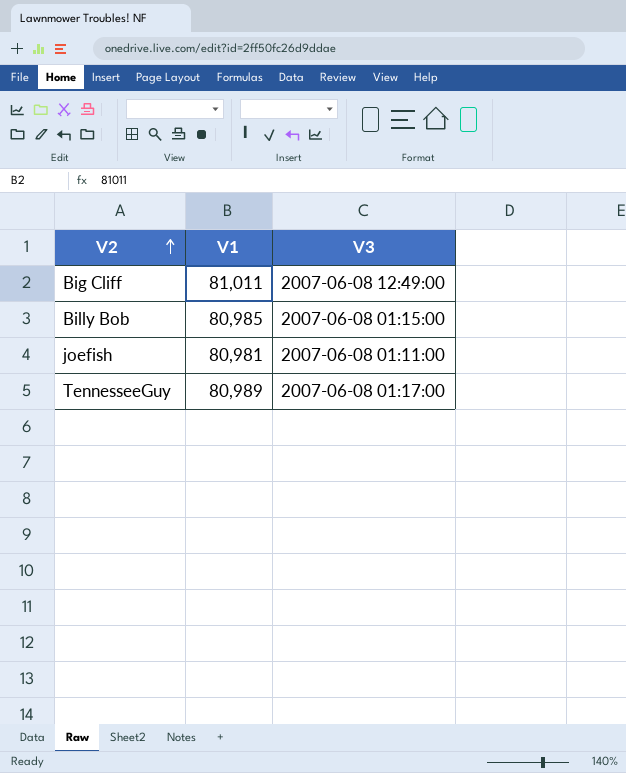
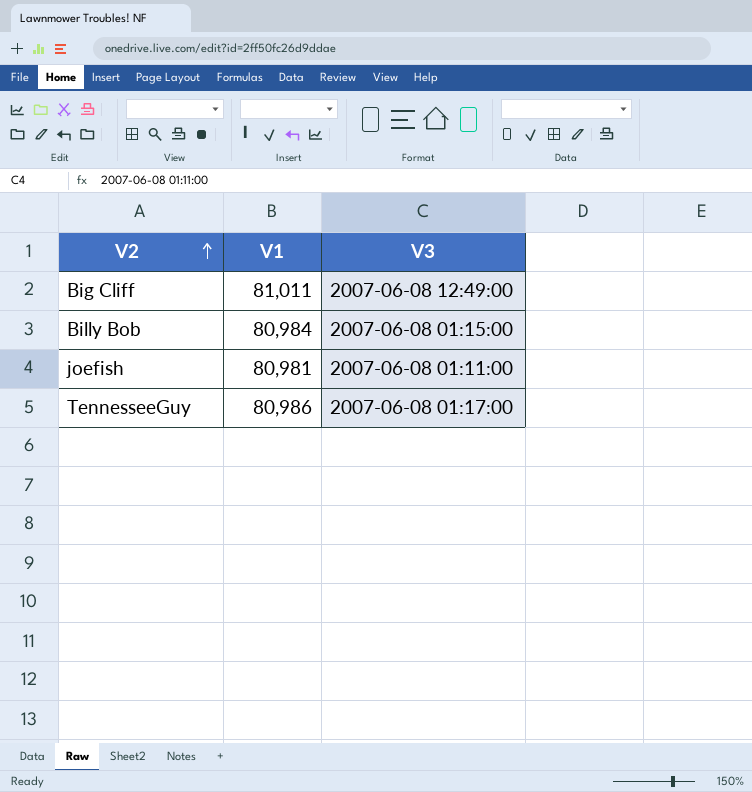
Billy Bob | V1: 80,985 -> 80,984
TennesseeGuy | V1: 80,989 -> 80,986

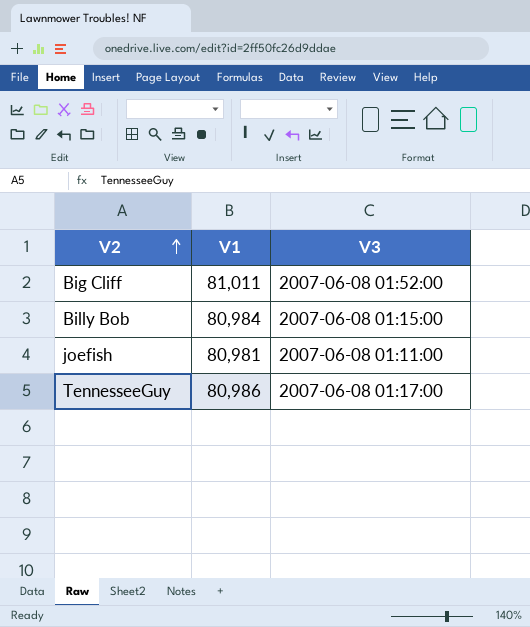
Big Cliff | V3: 2007-06-08 12:49:00 -> 2007-06-08 01:52:00

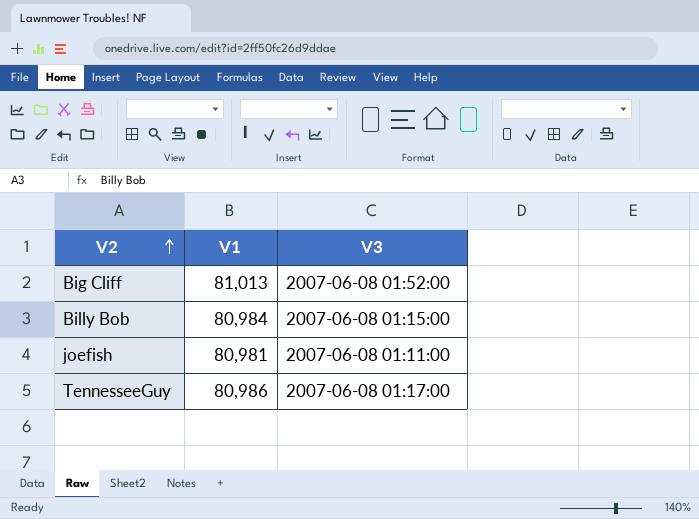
Big Cliff | V1: 81,011 -> 81,013

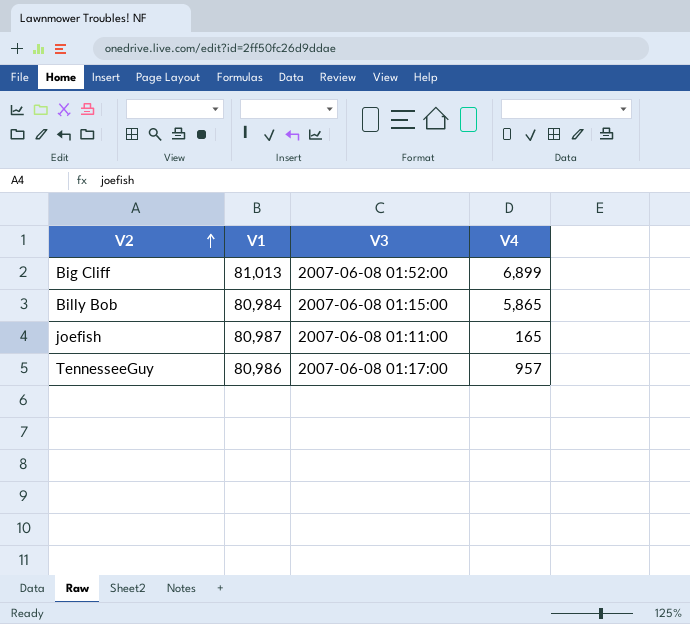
column V4 | position: none -> 4
joefish | V1: 80,981 -> 80,987

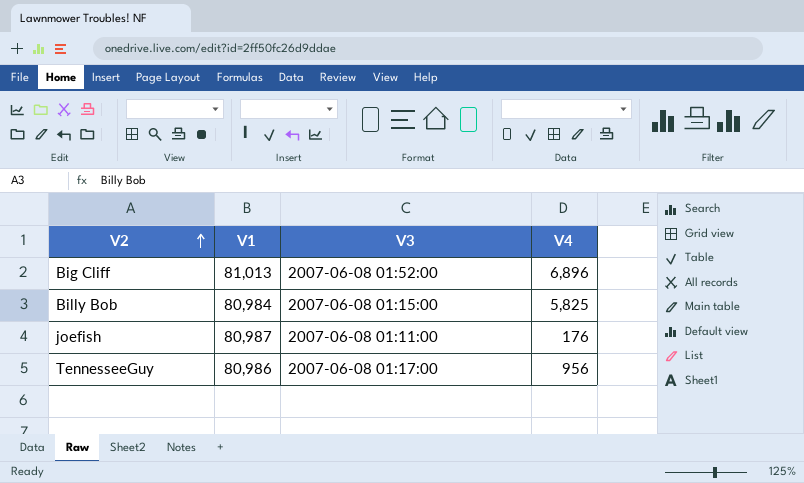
Big Cliff | V4: 6,899 -> 6,896
Billy Bob | V4: 5,865 -> 5,825
joefish | V4: 165 -> 176
TennesseeGuy | V4: 957 -> 956

